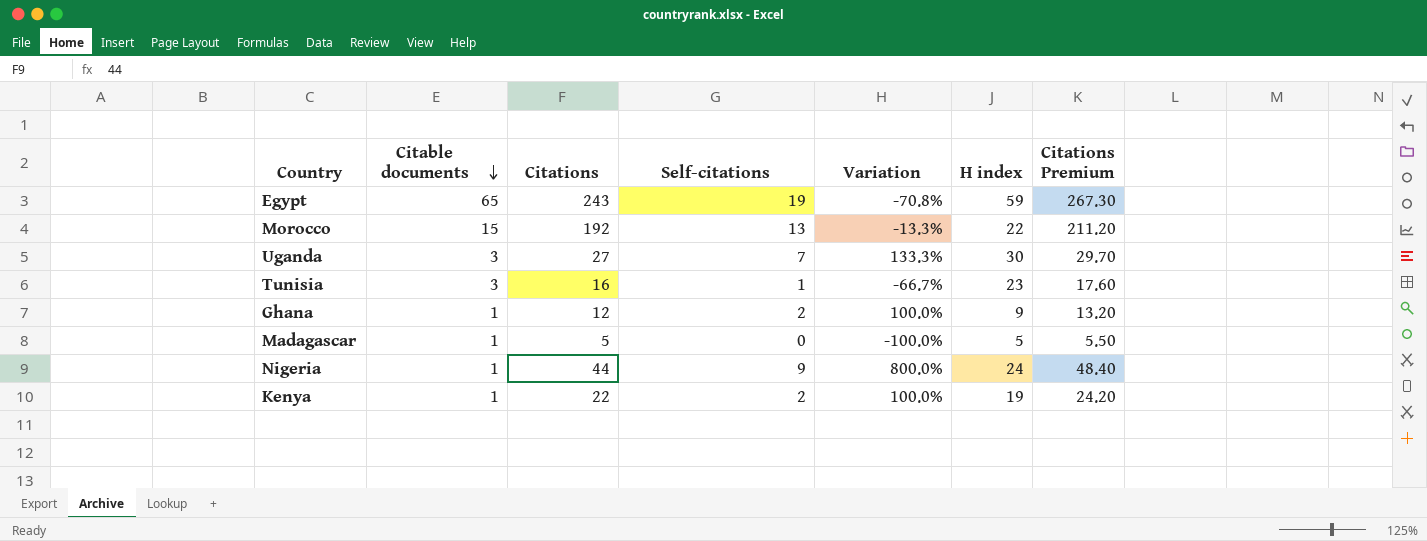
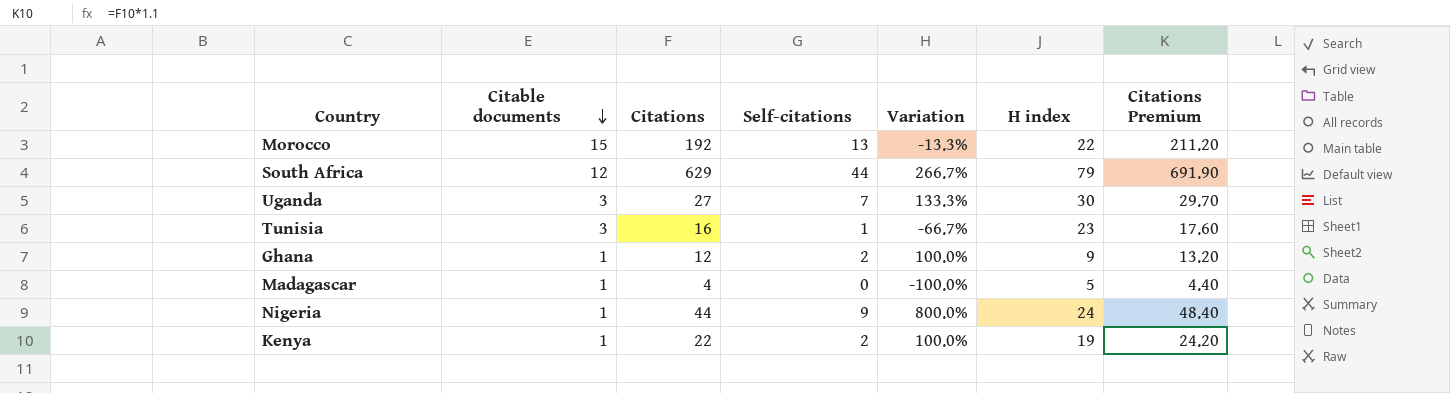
row Egypt: 65 | 243 | 19 | -70.8% | 59 | 267.30 -> none
row South Africa: none -> 12 | 629 | 44 | 266.7% | 79 | 691.90
Madagascar | Citations: 5 -> 4
Madagascar | Citations Premium: 5.50 -> 4.40

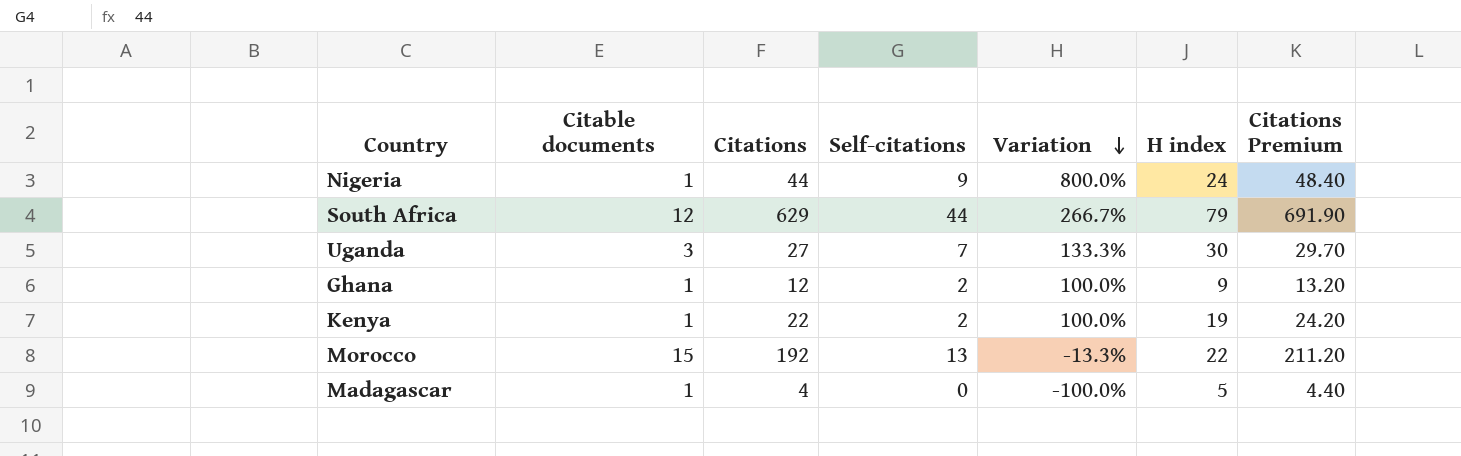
row order: Citable documents descending -> Variation descending
row Tunisia: 3 | 16 | 1 | -66.7% | 23 | 17.60 -> none

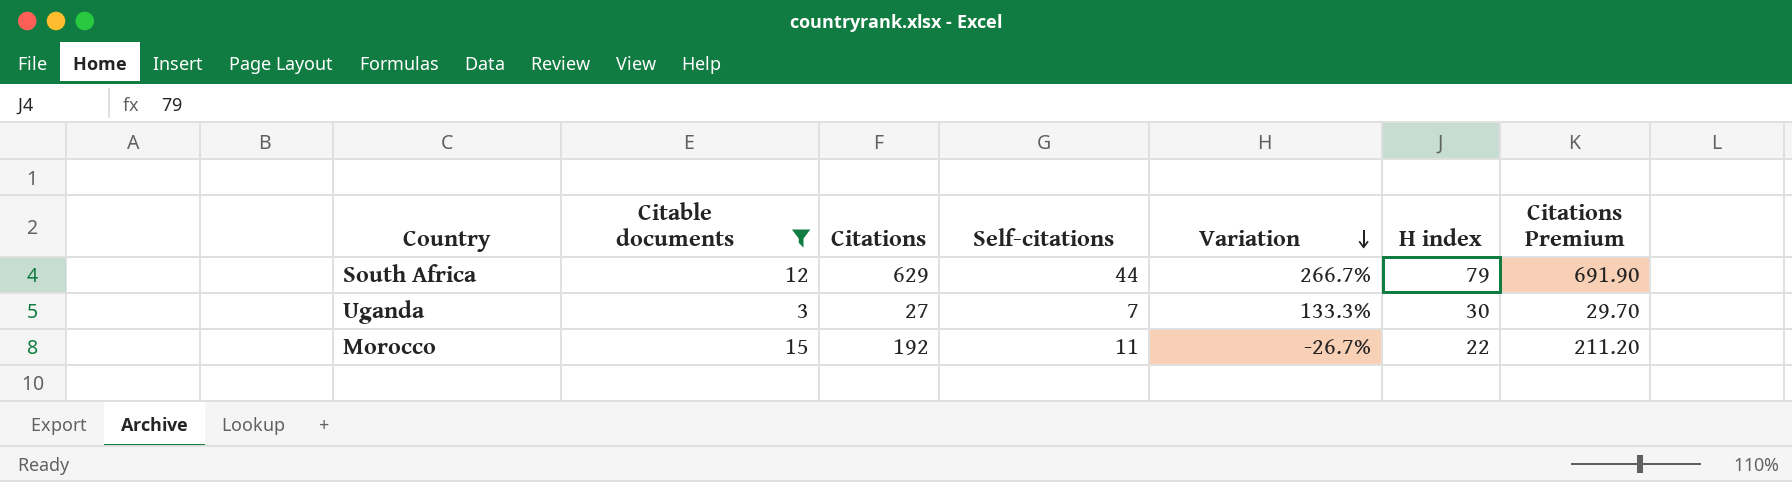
filter: none -> Citable documents != 1
Morocco | Self-citations: 13 -> 11
Morocco | Variation: -13.3% -> -26.7%

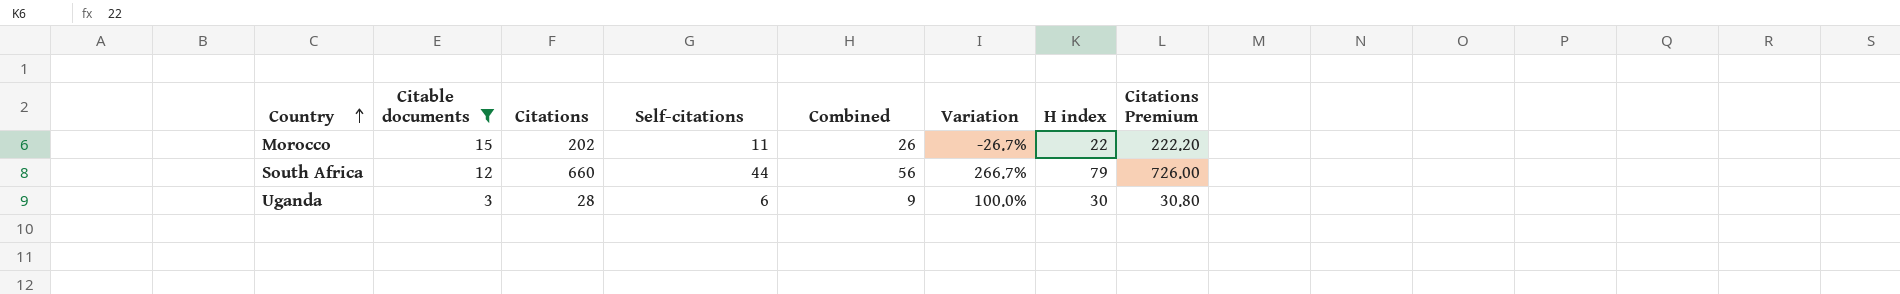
row order: Variation descending -> Country ascending
column Combined | formula: none -> [Citable documents] + [Self-citations]
Morocco | Citations: 192 -> 202
Morocco | Citations Premium: 211.20 -> 222.20
South Africa | Citations: 629 -> 660
South Africa | Citations Premium: 691.90 -> 726.00
Uganda | Citations: 27 -> 28
Uganda | Self-citations: 7 -> 6
Uganda | Variation: 133.3% -> 100.0%
Uganda | Citations Premium: 29.70 -> 30.80

